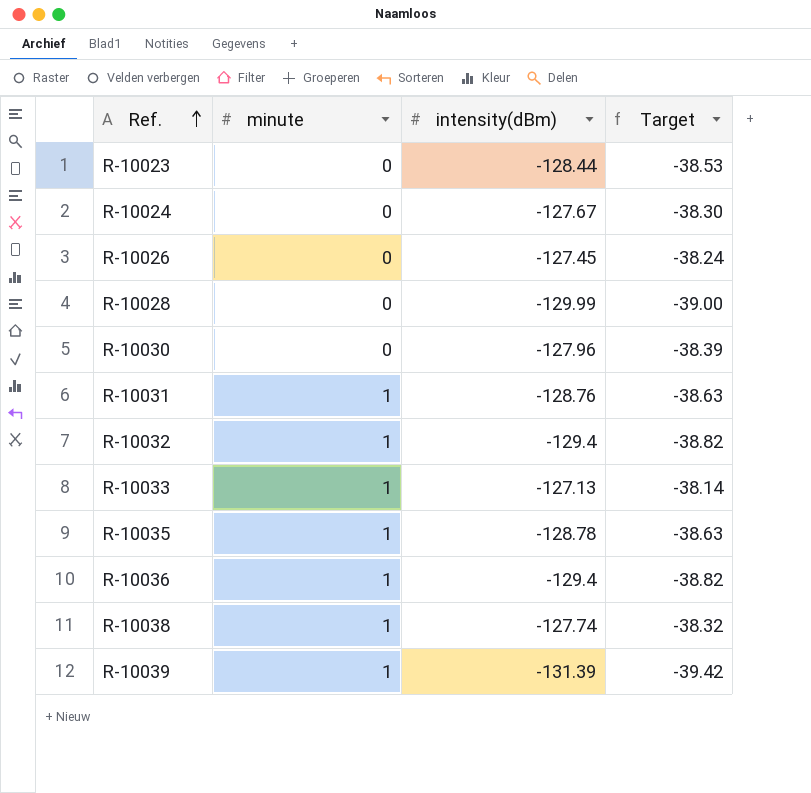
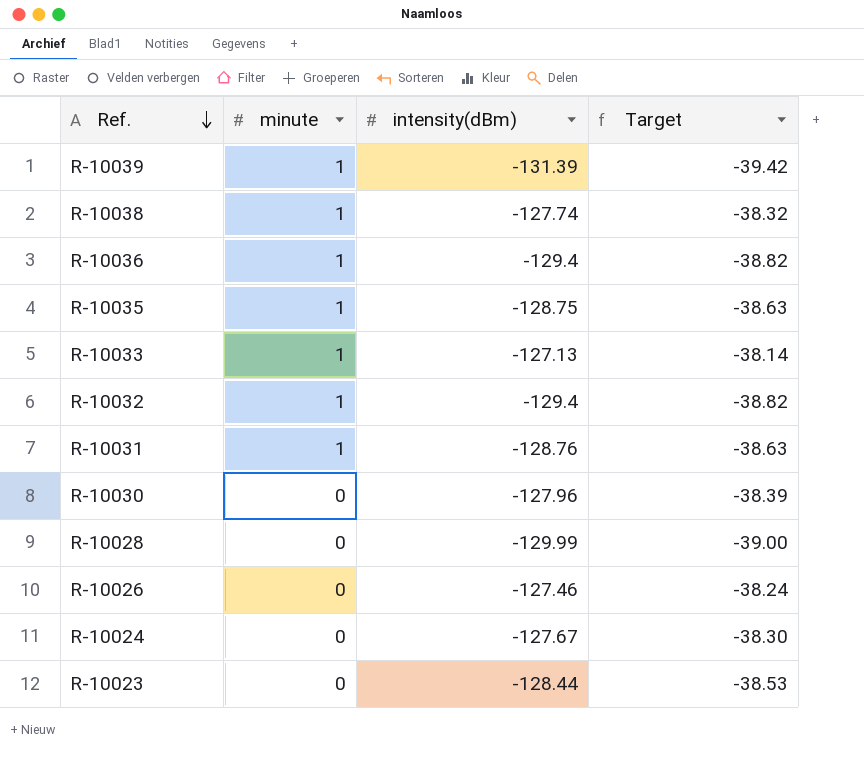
row order: Ref. ascending -> Ref. descending
R-10035 | intensity(dBm): -128.78 -> -128.75
R-10026 | intensity(dBm): -127.45 -> -127.46

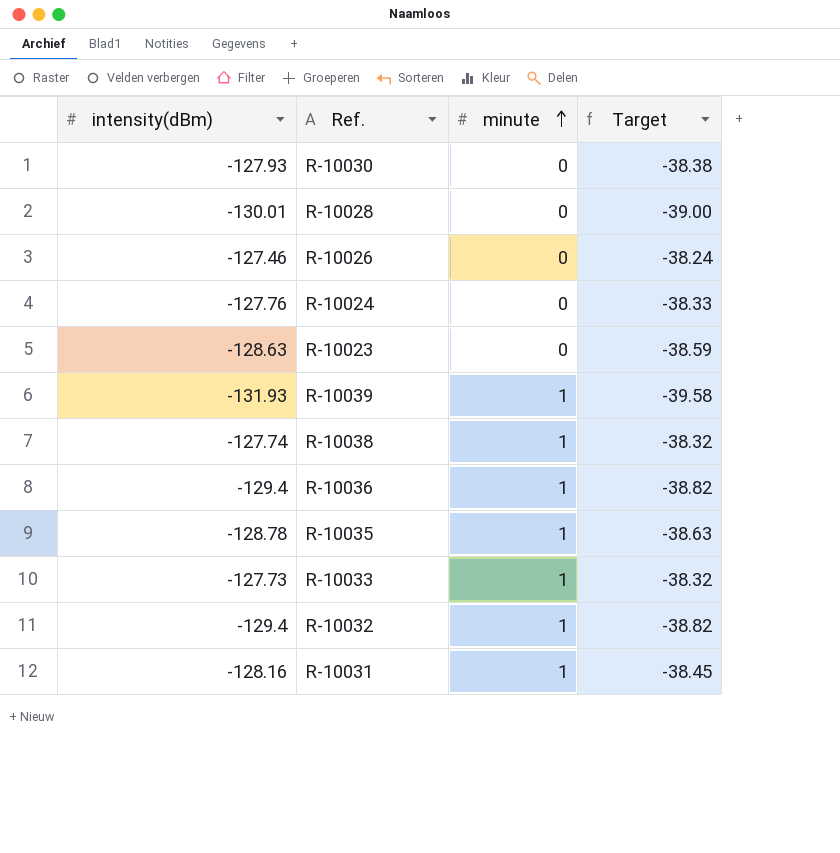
row order: Ref. descending -> minute ascending
column intensity(dBm) | position: 3 -> 1
R-10030 | intensity(dBm): -127.96 -> -127.93
R-10030 | Target: -38.39 -> -38.38
R-10028 | intensity(dBm): -129.99 -> -130.01
R-10024 | intensity(dBm): -127.67 -> -127.76
R-10024 | Target: -38.30 -> -38.33
R-10023 | intensity(dBm): -128.44 -> -128.63
R-10023 | Target: -38.53 -> -38.59
R-10039 | intensity(dBm): -131.39 -> -131.93
R-10039 | Target: -39.42 -> -39.58
R-10035 | intensity(dBm): -128.75 -> -128.78
R-10033 | intensity(dBm): -127.13 -> -127.73
R-10033 | Target: -38.14 -> -38.32
R-10031 | intensity(dBm): -128.76 -> -128.16
R-10031 | Target: -38.63 -> -38.45

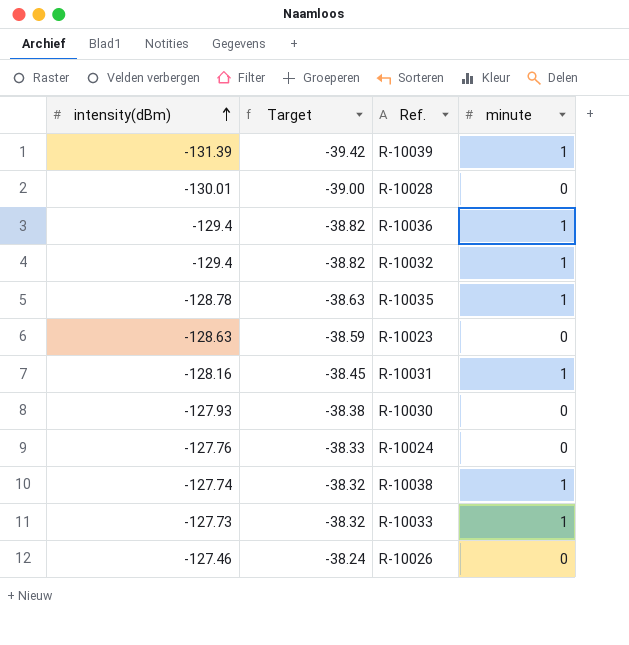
row order: minute ascending -> intensity(dBm) ascending
column Target | position: 4 -> 2
R-10039 | intensity(dBm): -131.93 -> -131.39
R-10039 | Target: -39.58 -> -39.42

